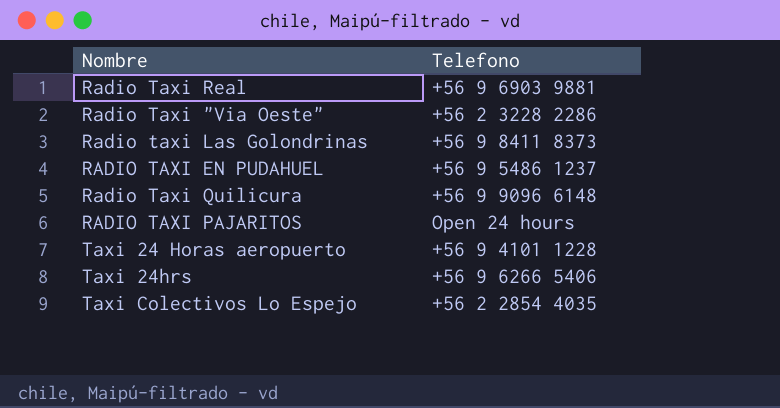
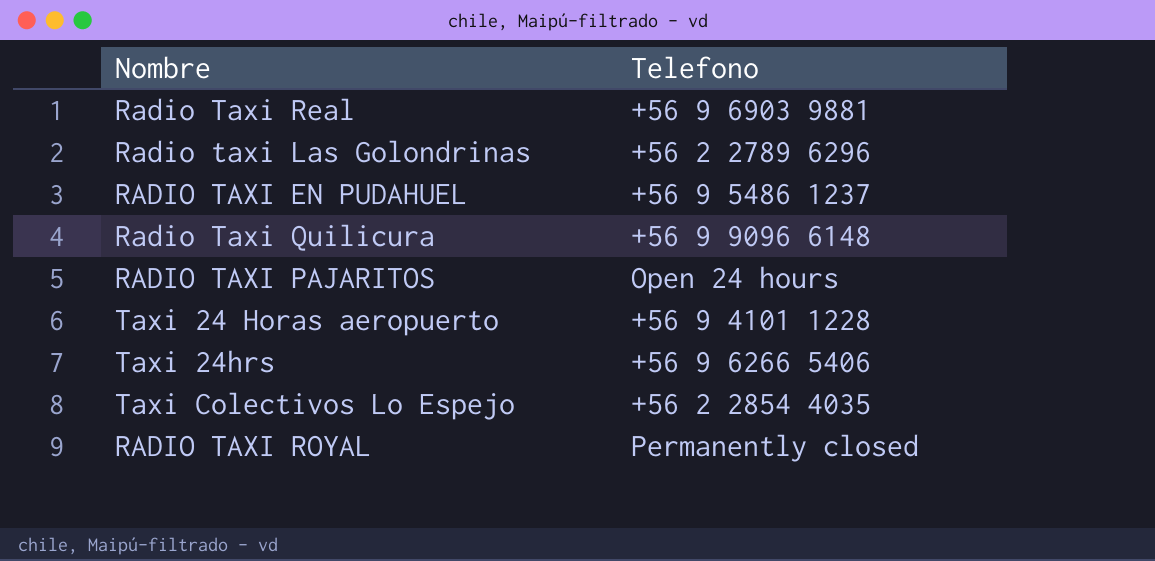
row Radio Taxi "Via Oeste": +56 2 3228 2286 -> none
Radio taxi Las Golondrinas | Telefono: +56 9 8411 8373 -> +56 2 2789 6296
row RADIO TAXI ROYAL: none -> Permanently closed

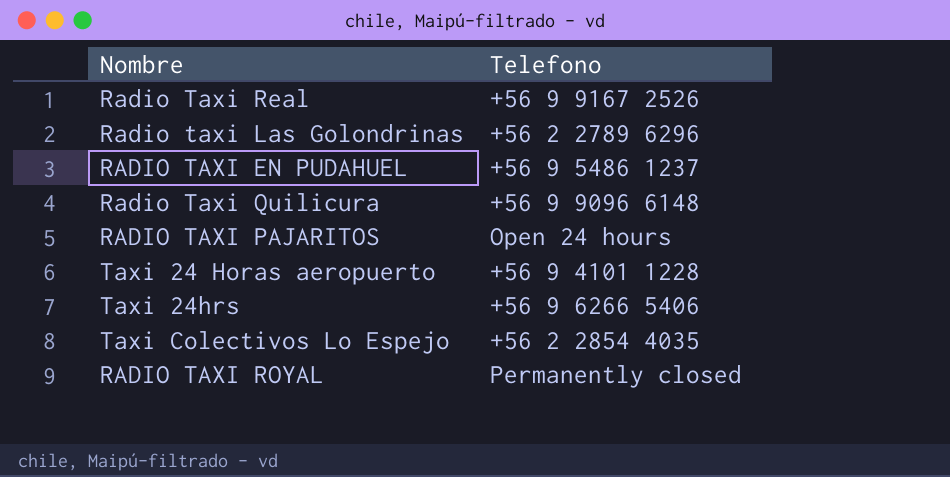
Radio Taxi Real | Telefono: +56 9 6903 9881 -> +56 9 9167 2526

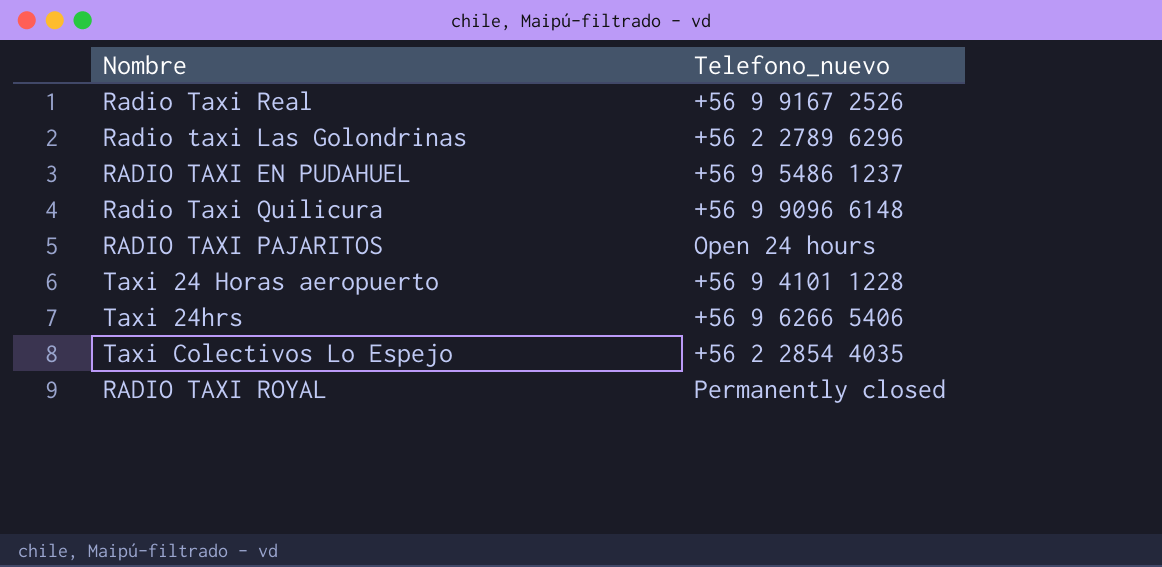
column name: Telefono -> Telefono_nuevo

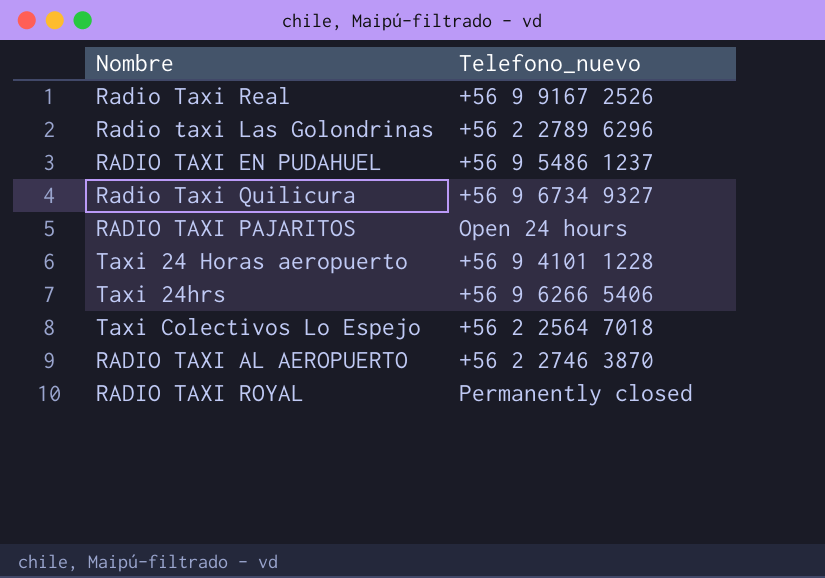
Radio Taxi Quilicura | Telefono_nuevo: +56 9 9096 6148 -> +56 9 6734 9327
Taxi Colectivos Lo Espejo | Telefono_nuevo: +56 2 2854 4035 -> +56 2 2564 7018
row RADIO TAXI AL AEROPUERTO: none -> +56 2 2746 3870

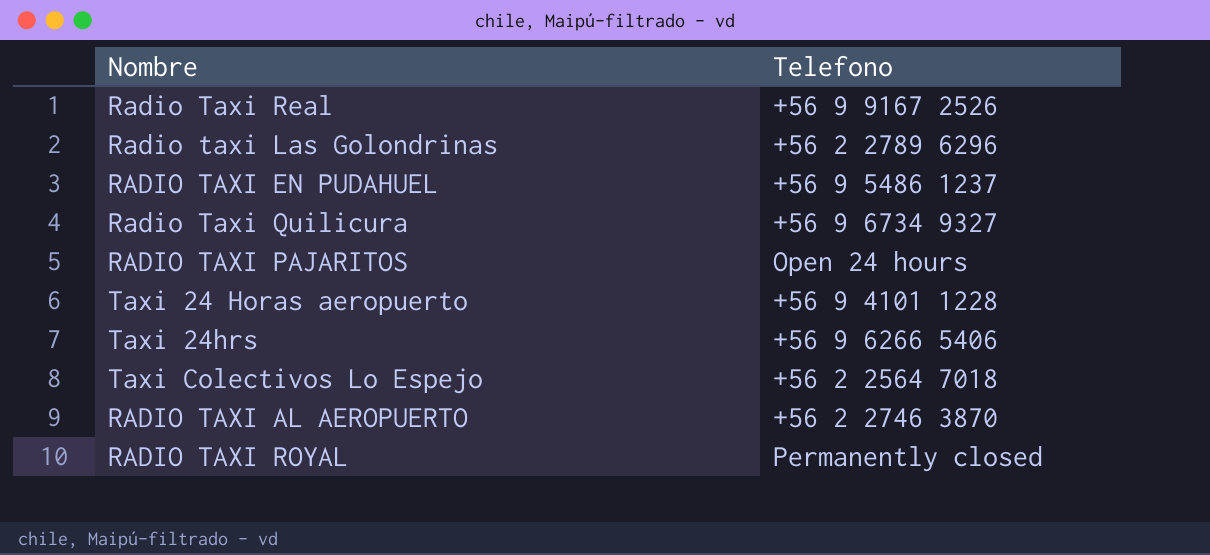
column name: Telefono_nuevo -> Telefono

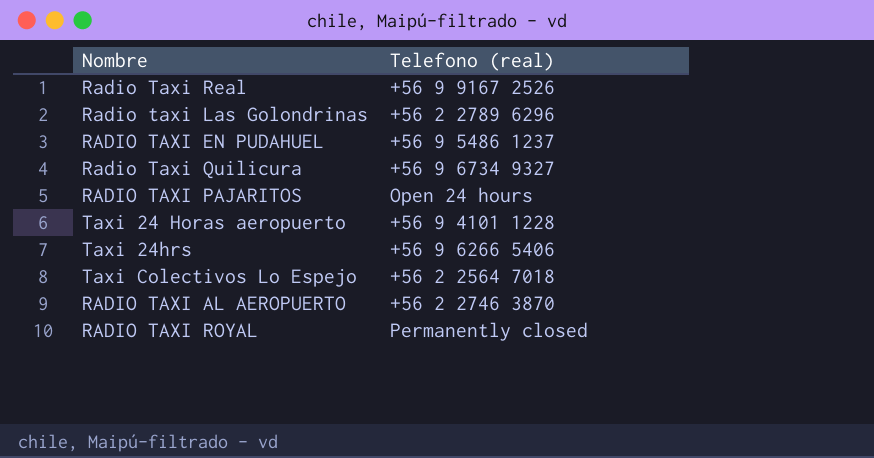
column name: Telefono -> Telefono (real)

